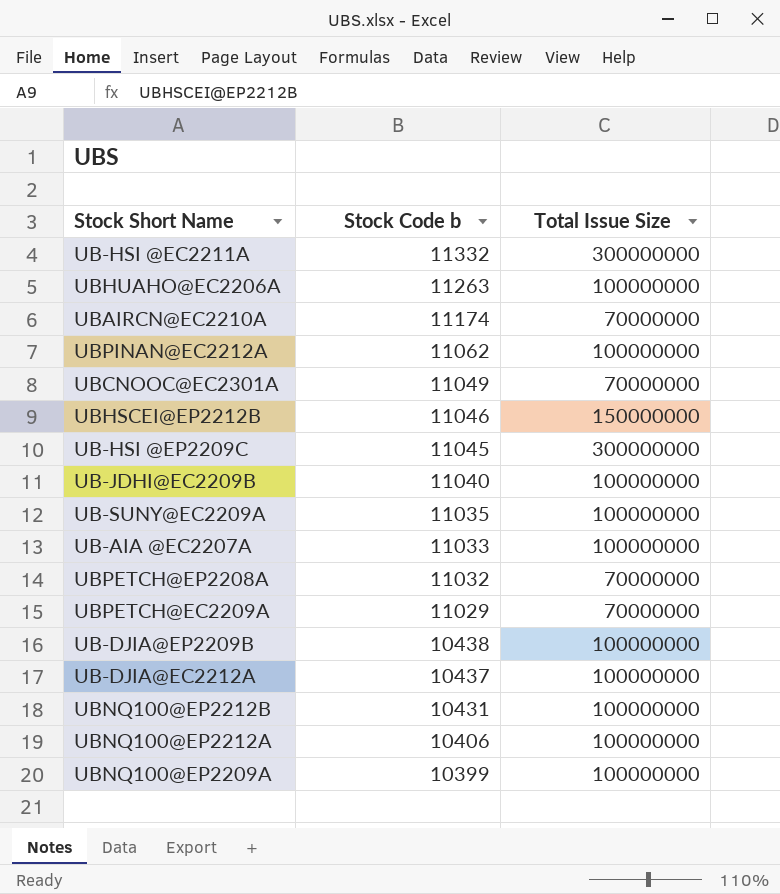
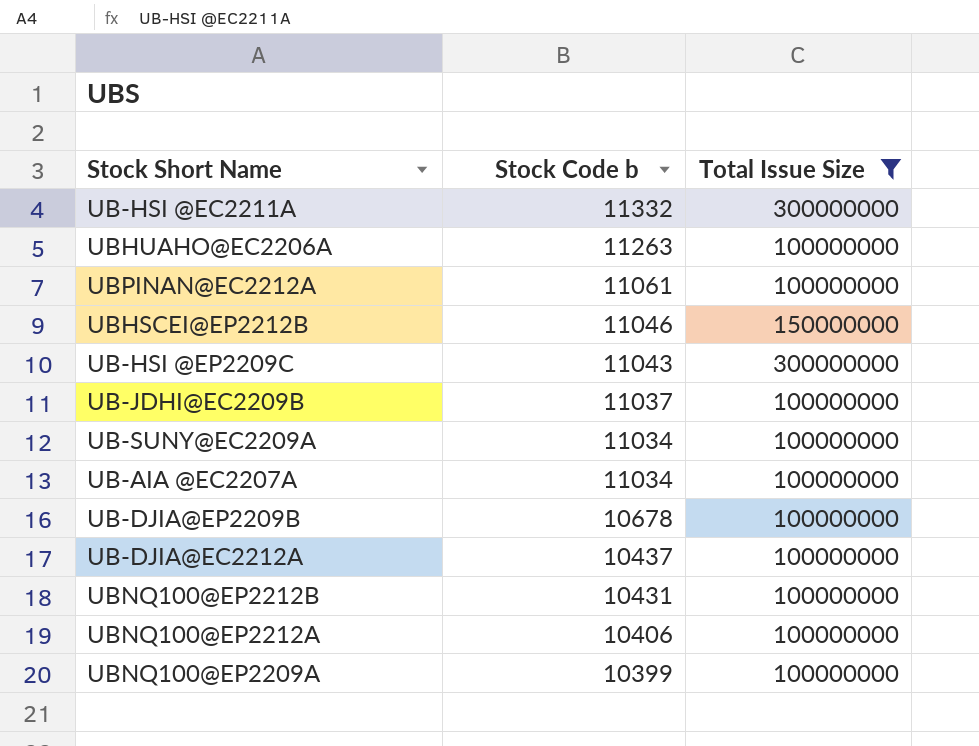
filter: none -> Total Issue Size != 70000000
UBPINAN@EC2212A | Stock Code b: 11062 -> 11061
UB-HSI @EP2209C | Stock Code b: 11045 -> 11043
UB-JDHI@EC2209B | Stock Code b: 11040 -> 11037
UB-SUNY@EC2209A | Stock Code b: 11035 -> 11034
UB-AIA @EC2207A | Stock Code b: 11033 -> 11034
UB-DJIA@EP2209B | Stock Code b: 10438 -> 10678

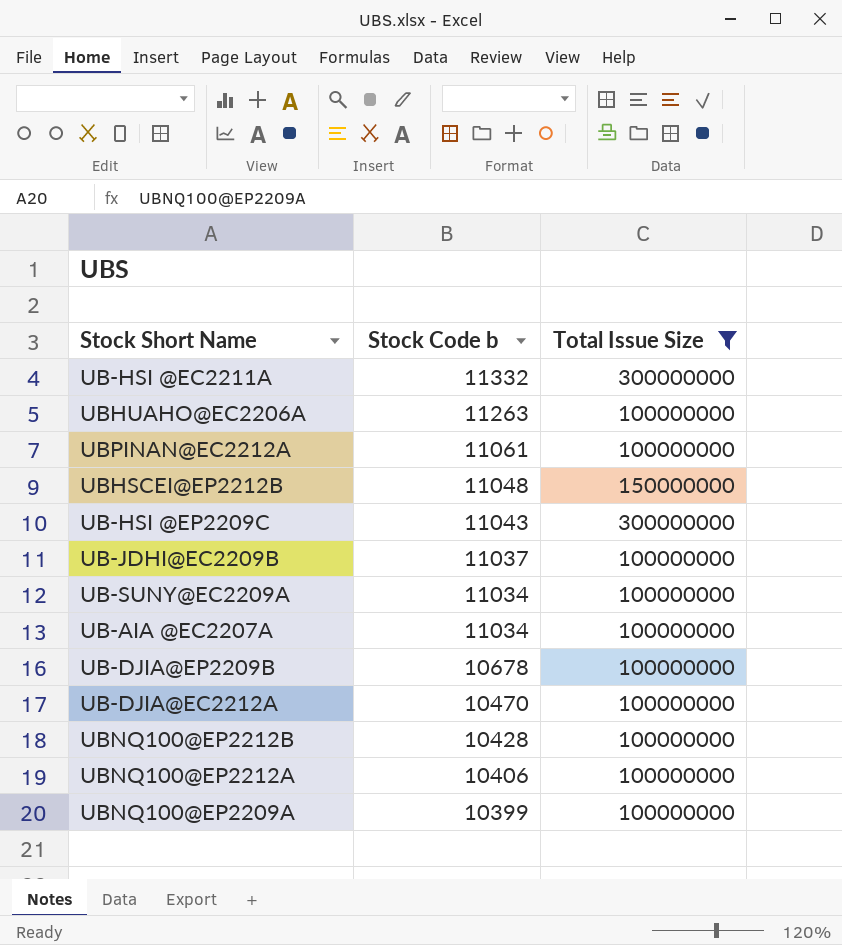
UBHSCEI@EP2212B | Stock Code b: 11046 -> 11048
UB-DJIA@EC2212A | Stock Code b: 10437 -> 10470
UBNQ100@EP2212B | Stock Code b: 10431 -> 10428

